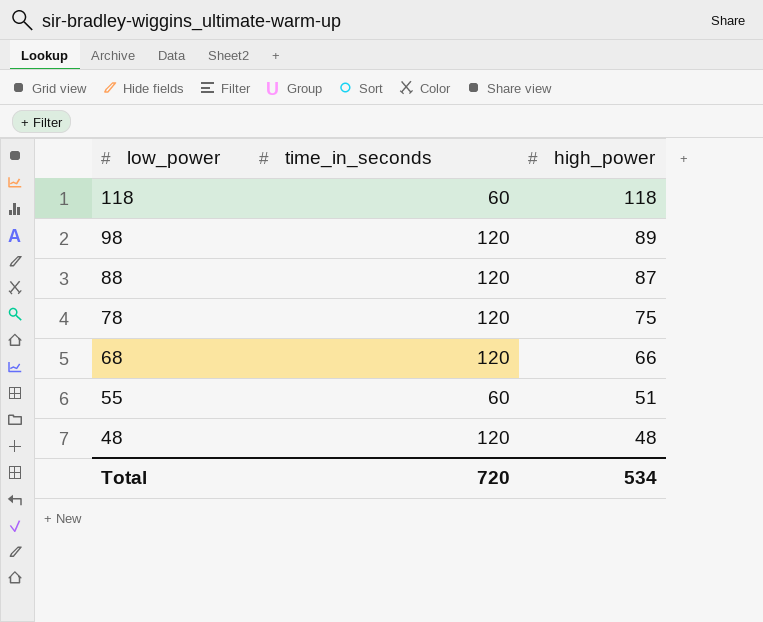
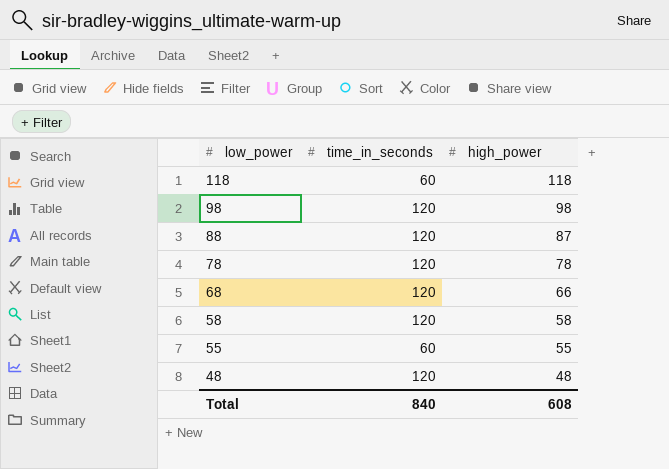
98 | high_power: 89 -> 98
78 | high_power: 75 -> 78
row 58: none -> 120 | 58
55 | high_power: 51 -> 55
Total | time_in_seconds: 720 -> 840
Total | high_power: 534 -> 608

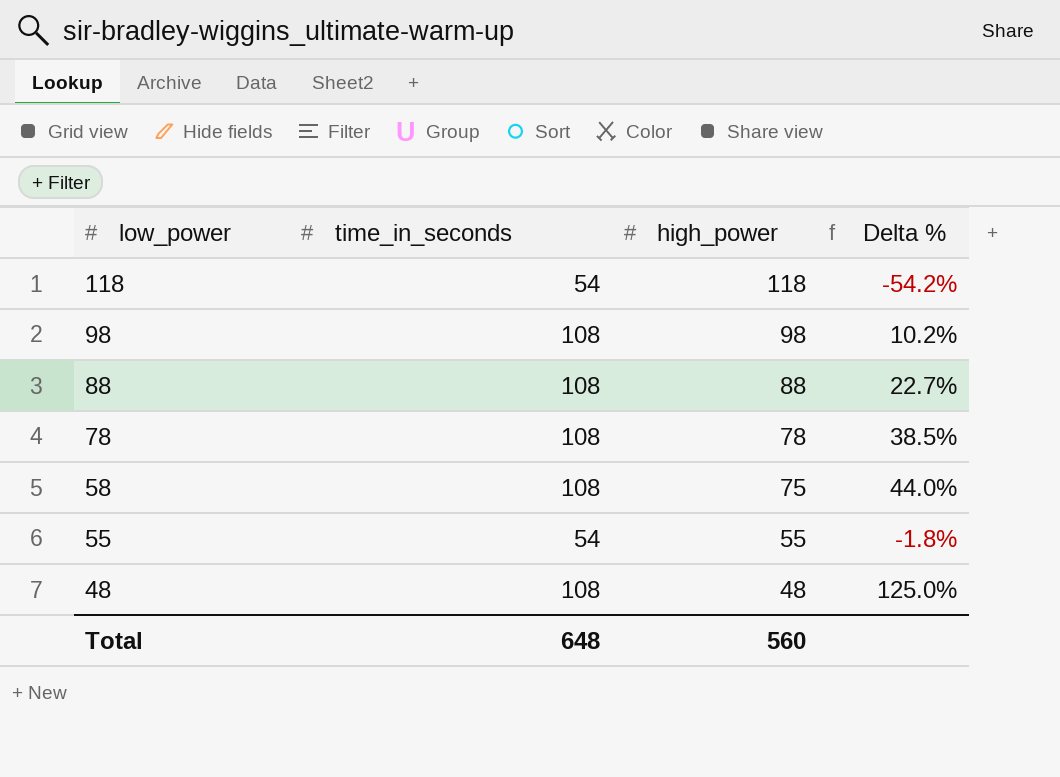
column Delta % | formula: none -> ([time_in_seconds] - [high_power]) / [high_power]
row 68: 120 | 66 -> none
118 | time_in_seconds: 60 -> 54
98 | time_in_seconds: 120 -> 108
88 | time_in_seconds: 120 -> 108
88 | high_power: 87 -> 88
78 | time_in_seconds: 120 -> 108
58 | time_in_seconds: 120 -> 108
58 | high_power: 58 -> 75
55 | time_in_seconds: 60 -> 54
48 | time_in_seconds: 120 -> 108
Total | time_in_seconds: 840 -> 648
Total | high_power: 608 -> 560

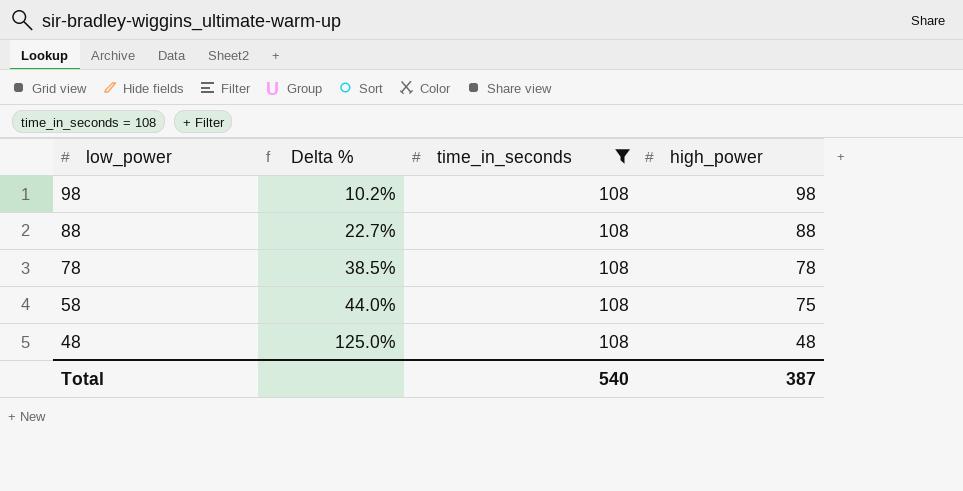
filter: none -> time_in_seconds = 108
column Delta % | position: 4 -> 2
Total | time_in_seconds: 648 -> 540
Total | high_power: 560 -> 387

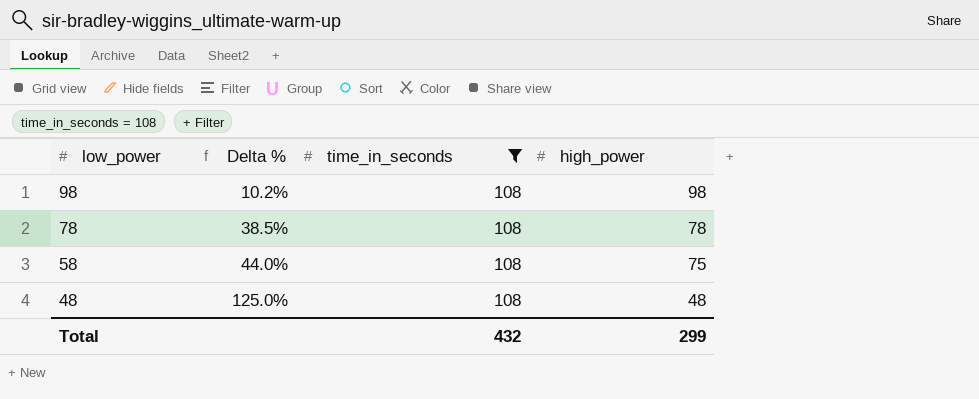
row 88: 22.7% | 108 | 88 -> none
Total | time_in_seconds: 540 -> 432
Total | high_power: 387 -> 299

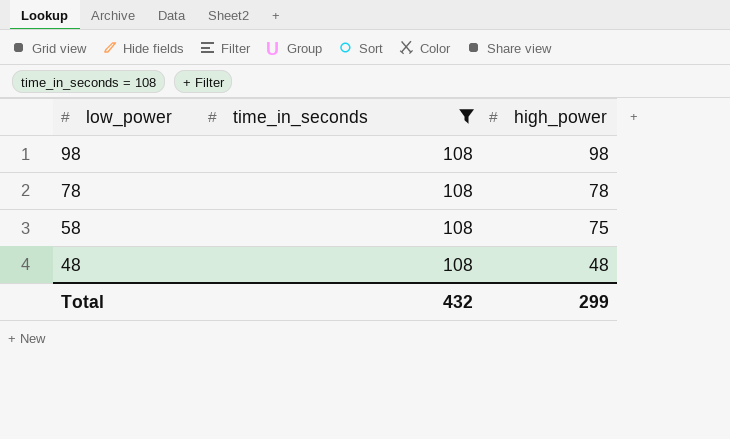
column Delta % | formula: ([time_in_seconds] - [high_power]) / [high_power] -> none

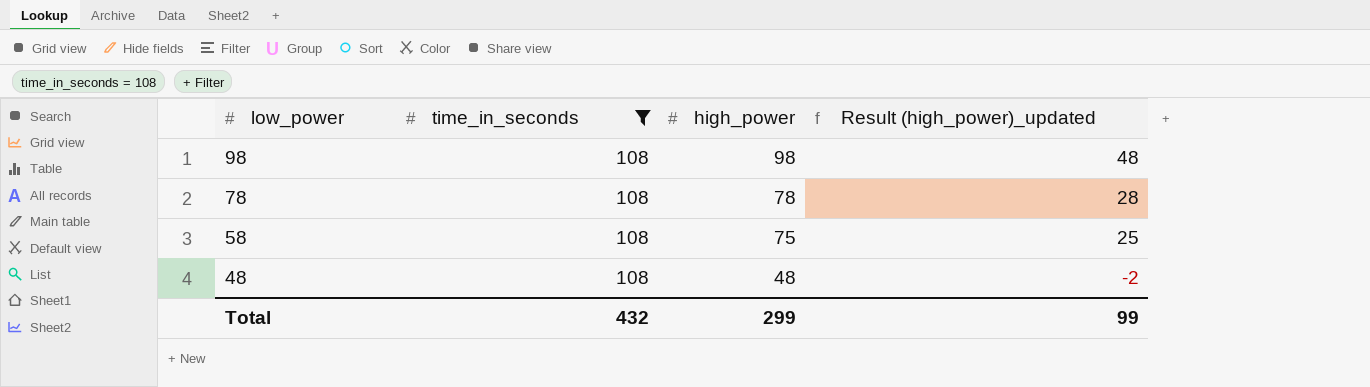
column Result (high_power)_updated | formula: none -> [high_power] - 50

